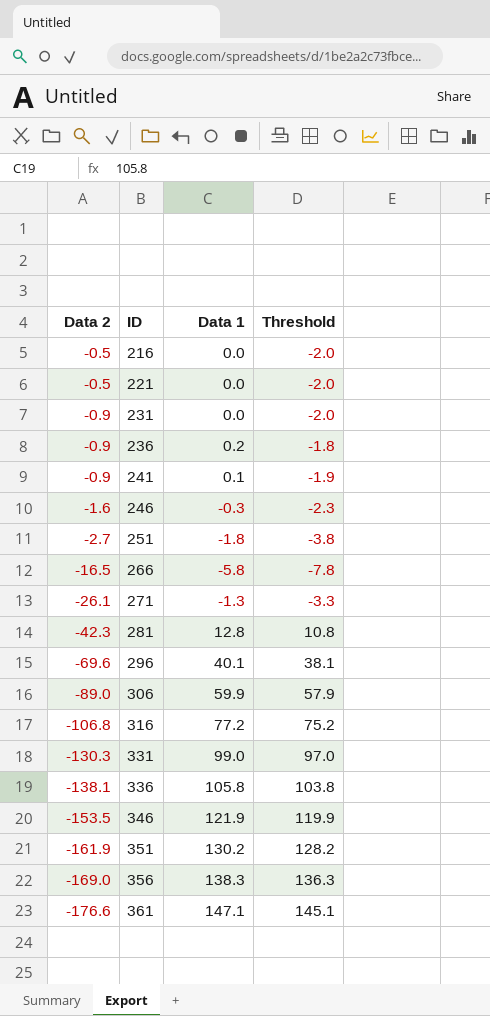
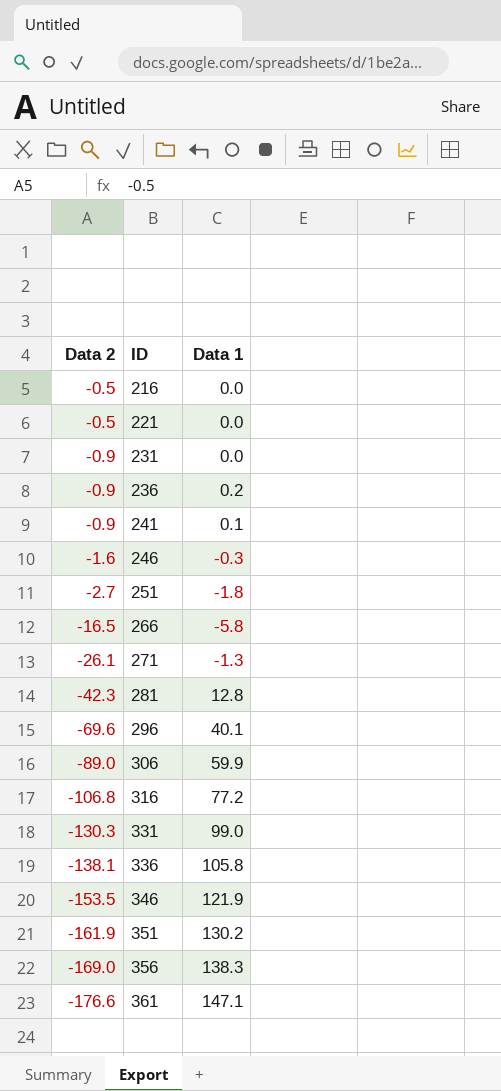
column Threshold | formula: [Data 1] - 2 -> none

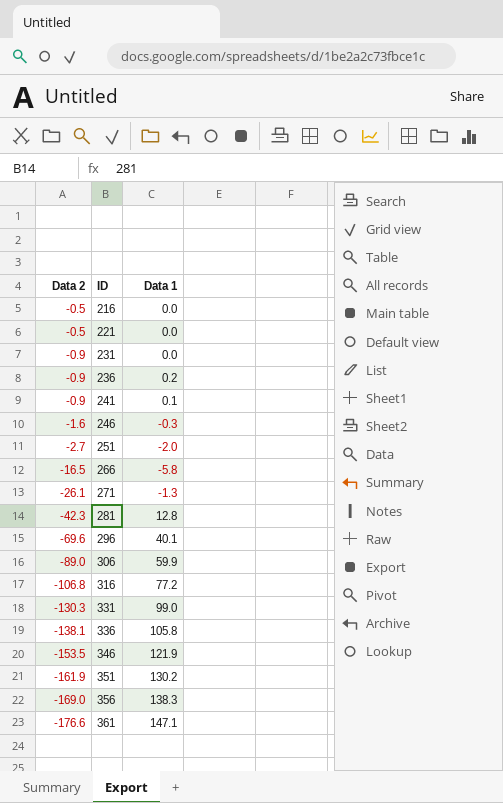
251 | Data 1: -1.8 -> -2.0

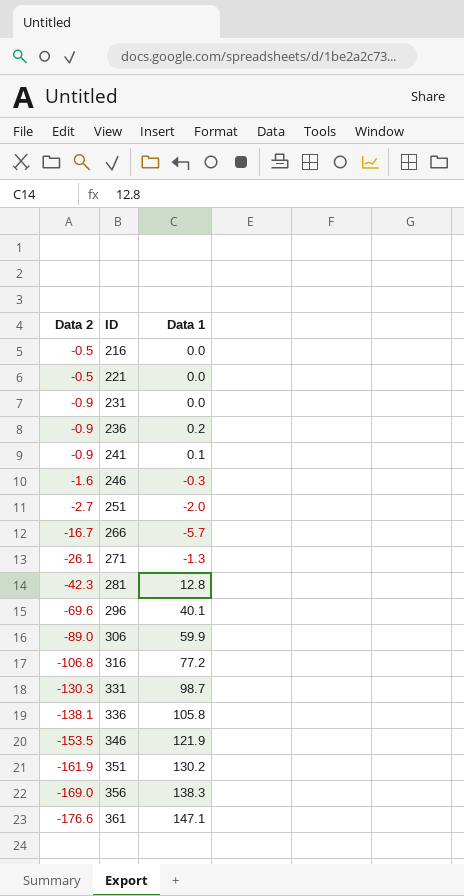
266 | Data 2: -16.5 -> -16.7
266 | Data 1: -5.8 -> -5.7
331 | Data 1: 99.0 -> 98.7

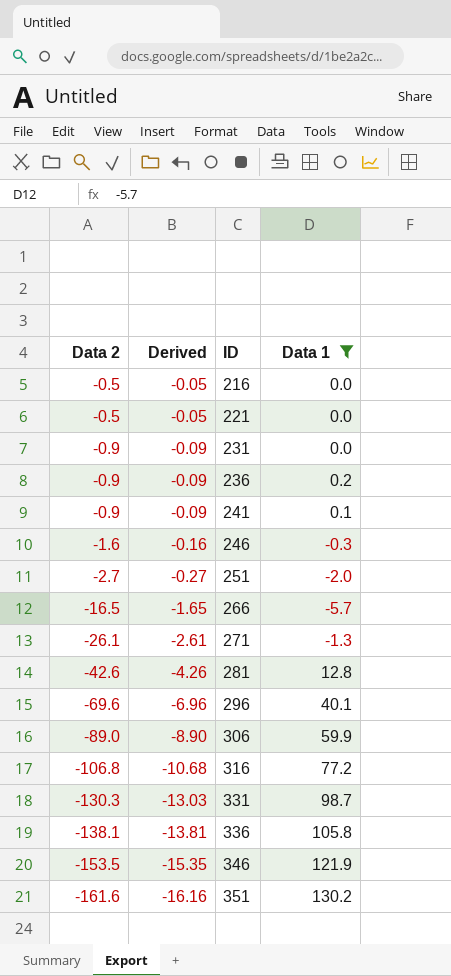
filter: none -> Data 1 <= 130.2
column Derived | formula: none -> [Data 2] * 0.1
266 | Data 2: -16.7 -> -16.5
281 | Data 2: -42.3 -> -42.6
351 | Data 2: -161.9 -> -161.6

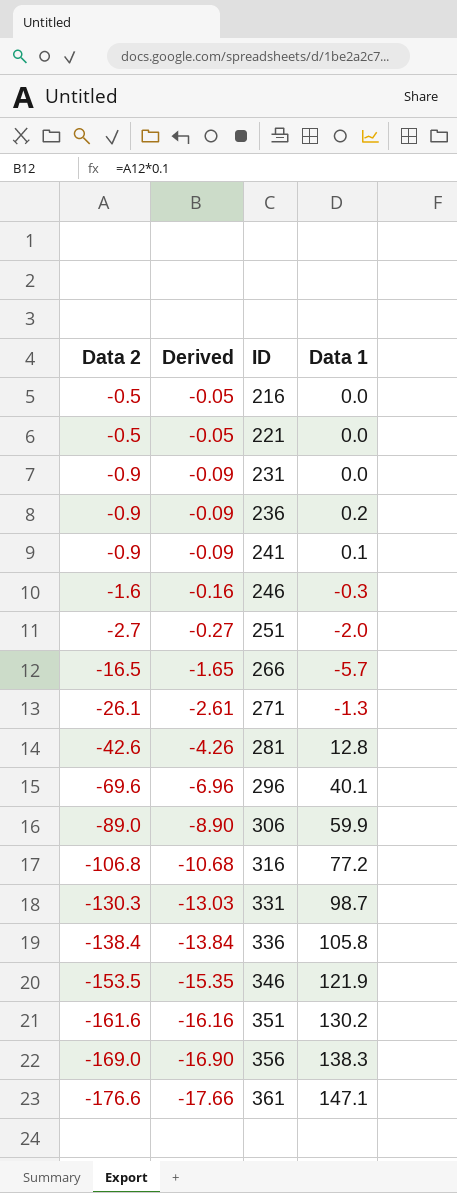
filter: Data 1 <= 130.2 -> none
336 | Data 2: -138.1 -> -138.4
336 | Derived: -13.81 -> -13.84

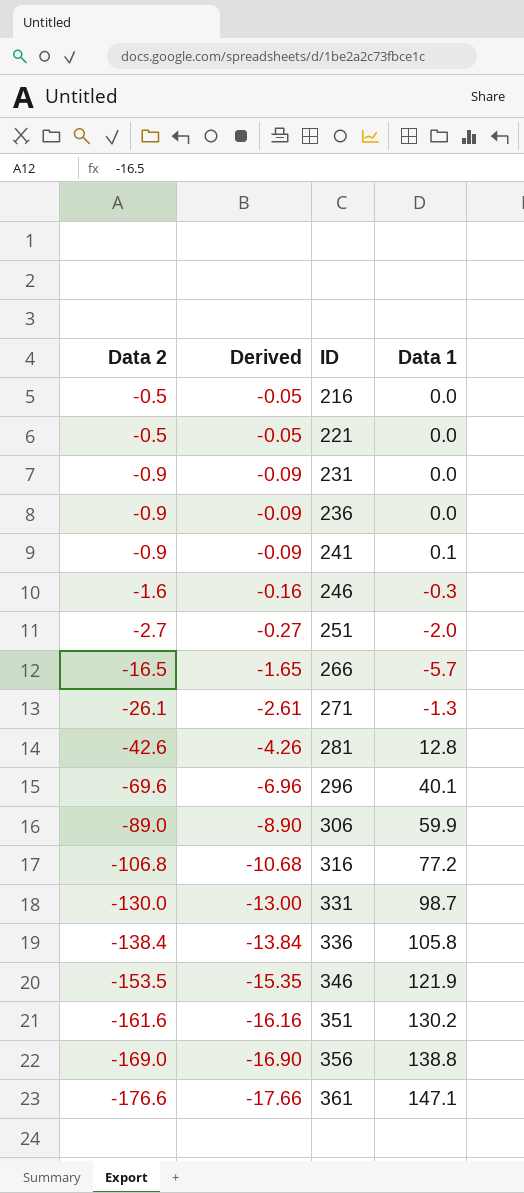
236 | Data 1: 0.2 -> 0.0
331 | Data 2: -130.3 -> -130.0
331 | Derived: -13.03 -> -13.00
356 | Data 1: 138.3 -> 138.8

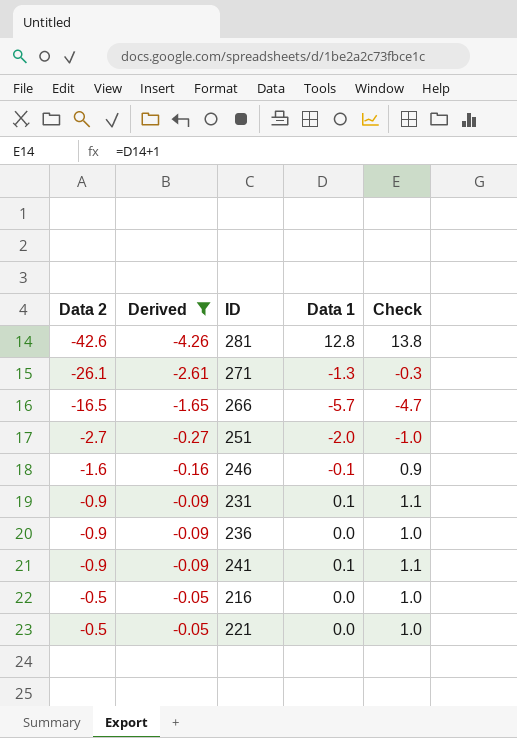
filter: none -> Derived >= -4.26
row order: Data 2 descending -> Data 2 ascending
column Check | formula: none -> [Data 1] + 1
246 | Data 1: -0.3 -> -0.1
231 | Data 1: 0.0 -> 0.1

